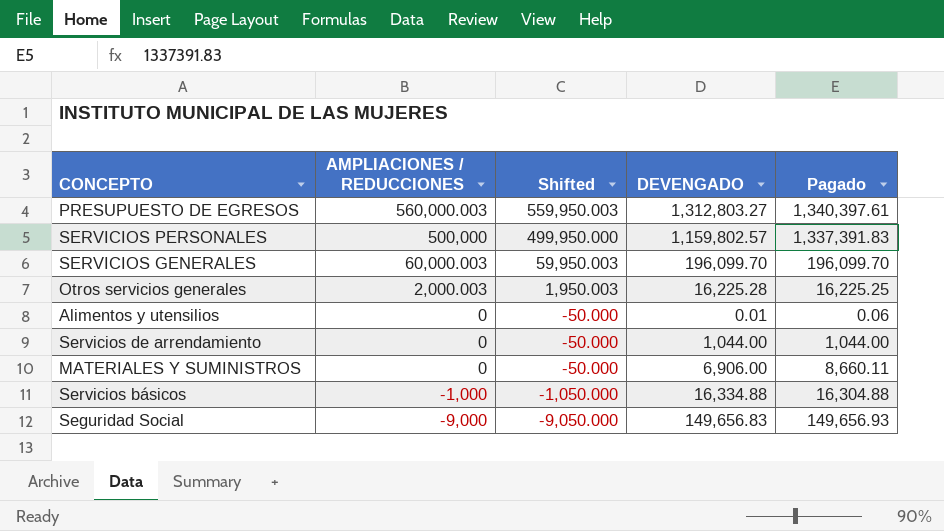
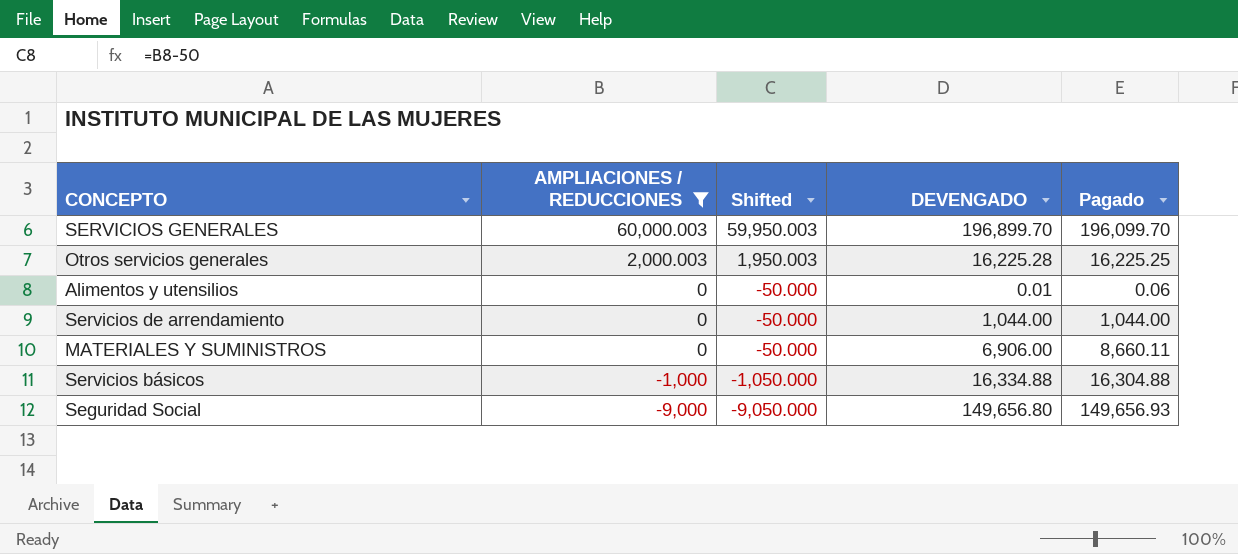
filter: none -> AMPLIACIONES / REDUCCIONES <= 60,000.003
SERVICIOS GENERALES | DEVENGADO: 196,099.70 -> 196,899.70
Seguridad Social | DEVENGADO: 149,656.83 -> 149,656.80

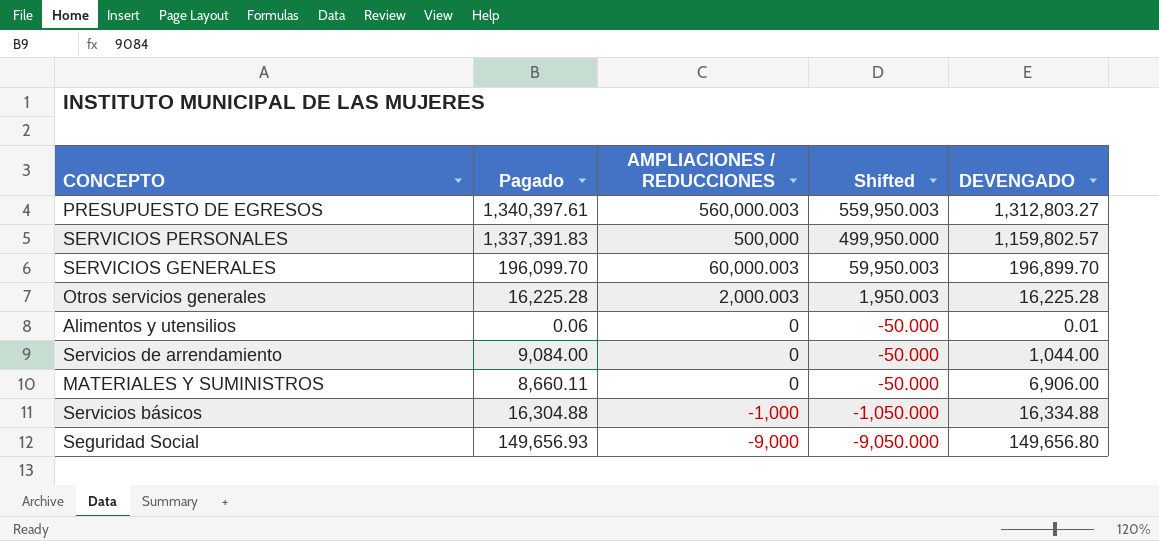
filter: AMPLIACIONES / REDUCCIONES <= 60,000.003 -> none
column Pagado | position: 5 -> 2
Otros servicios generales | Pagado: 16,225.25 -> 16,225.28
Servicios de arrendamiento | Pagado: 1,044.00 -> 9,084.00

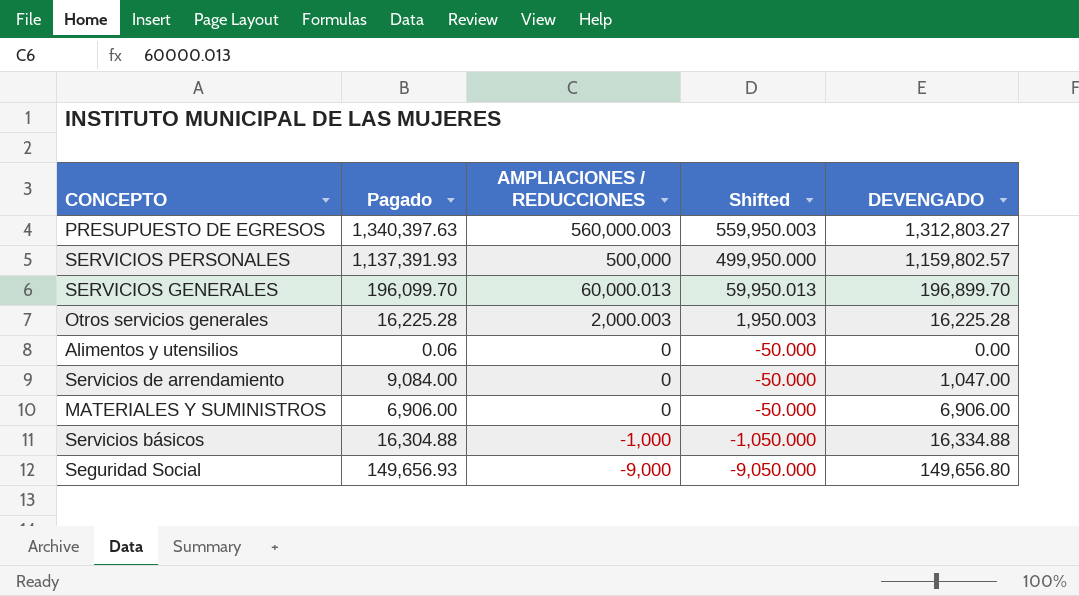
PRESUPUESTO DE EGRESOS | Pagado: 1,340,397.61 -> 1,340,397.63
SERVICIOS PERSONALES | Pagado: 1,337,391.83 -> 1,137,391.93
SERVICIOS GENERALES | AMPLIACIONES / REDUCCIONES: 60,000.003 -> 60,000.013
SERVICIOS GENERALES | Shifted: 59,950.003 -> 59,950.013
Alimentos y utensilios | DEVENGADO: 0.01 -> 0.00
Servicios de arrendamiento | DEVENGADO: 1,044.00 -> 1,047.00
MATERIALES Y SUMINISTROS | Pagado: 8,660.11 -> 6,906.00

